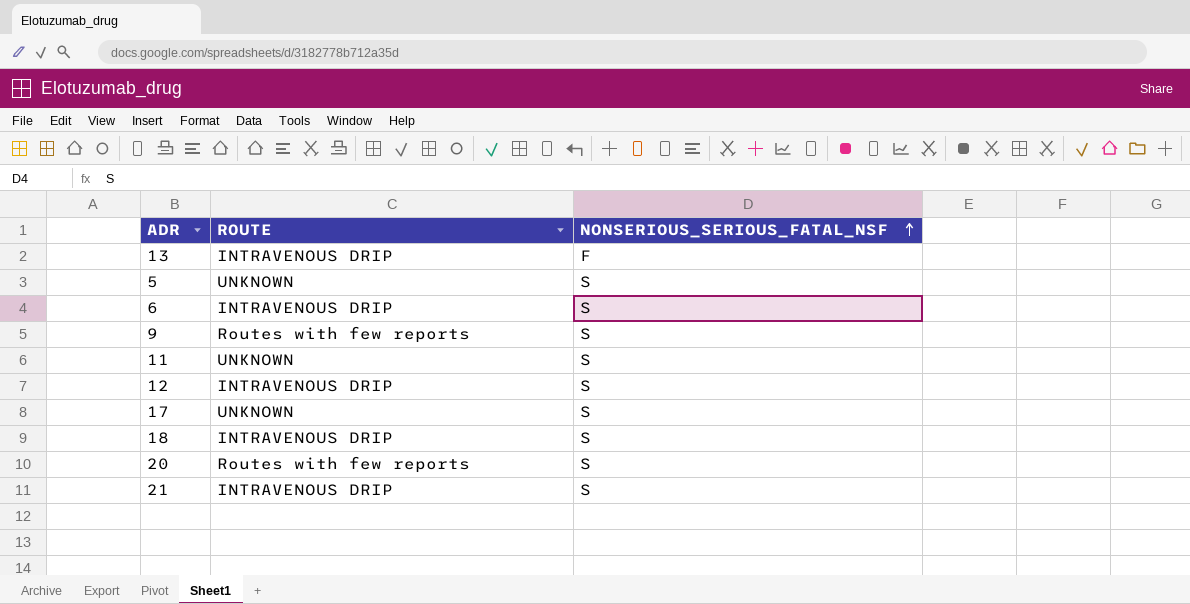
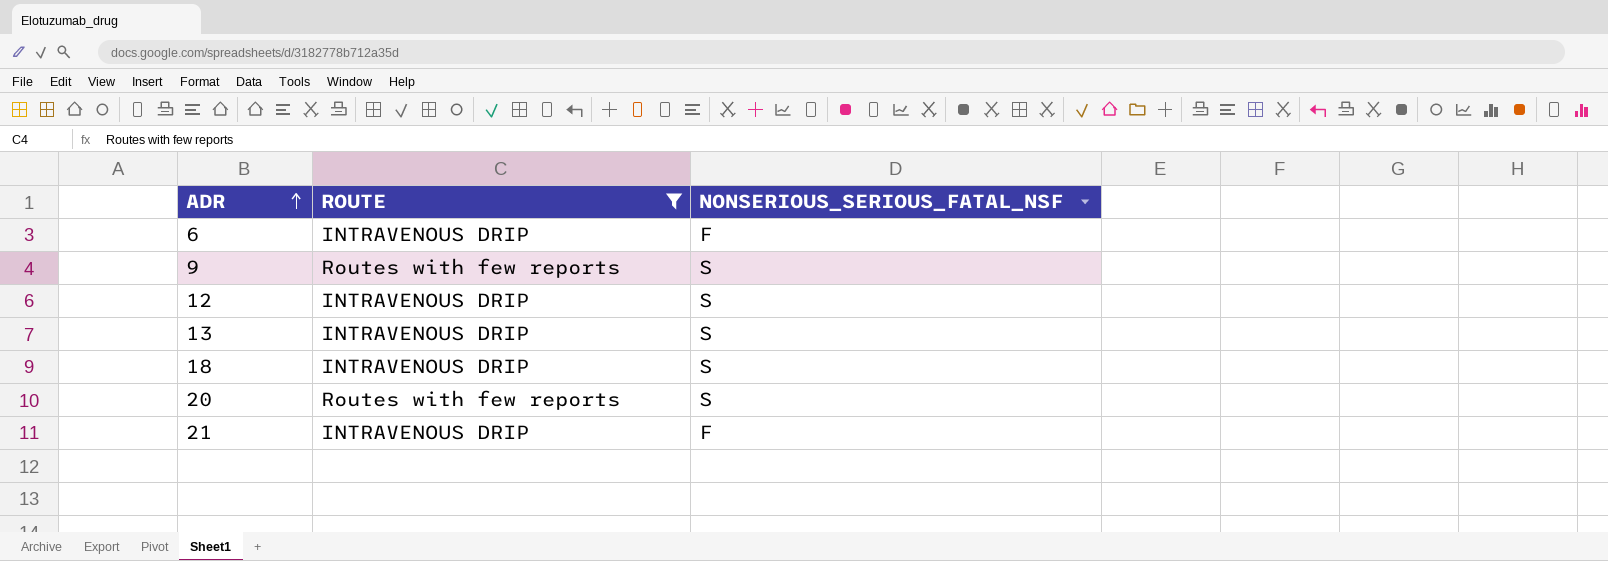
filter: none -> ROUTE != UNKNOWN
row order: NONSERIOUS_SERIOUS_FATAL_NSF ascending -> ADR ascending
6 | NONSERIOUS_SERIOUS_FATAL_NSF: S -> F
13 | NONSERIOUS_SERIOUS_FATAL_NSF: F -> S
21 | NONSERIOUS_SERIOUS_FATAL_NSF: S -> F

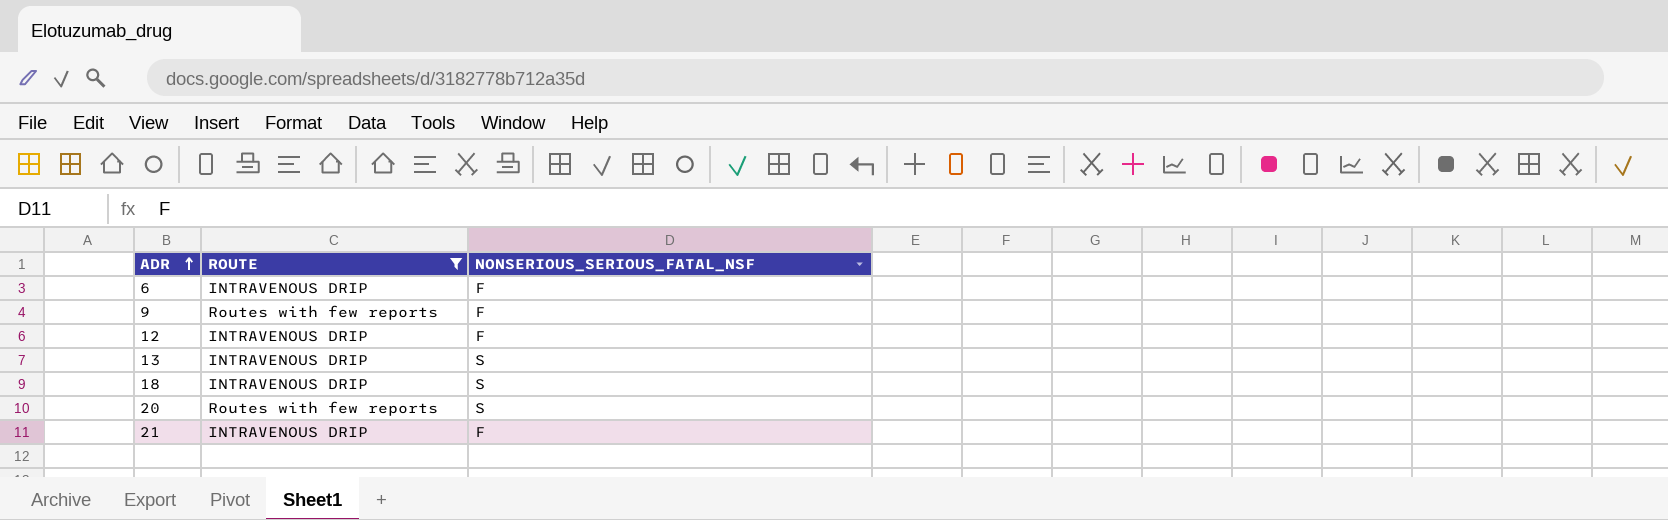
9 | NONSERIOUS_SERIOUS_FATAL_NSF: S -> F
12 | NONSERIOUS_SERIOUS_FATAL_NSF: S -> F

